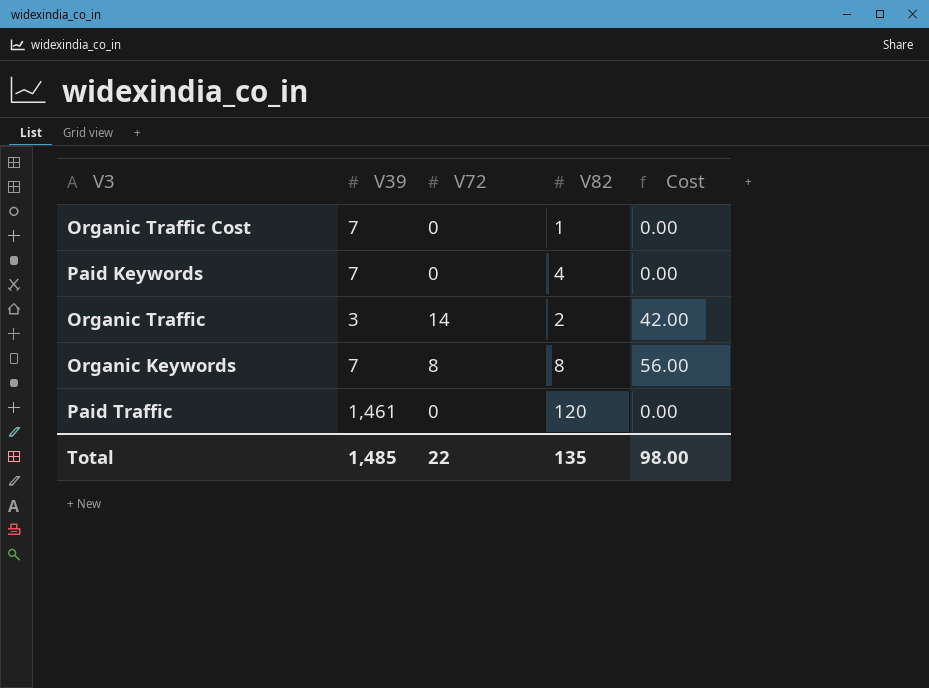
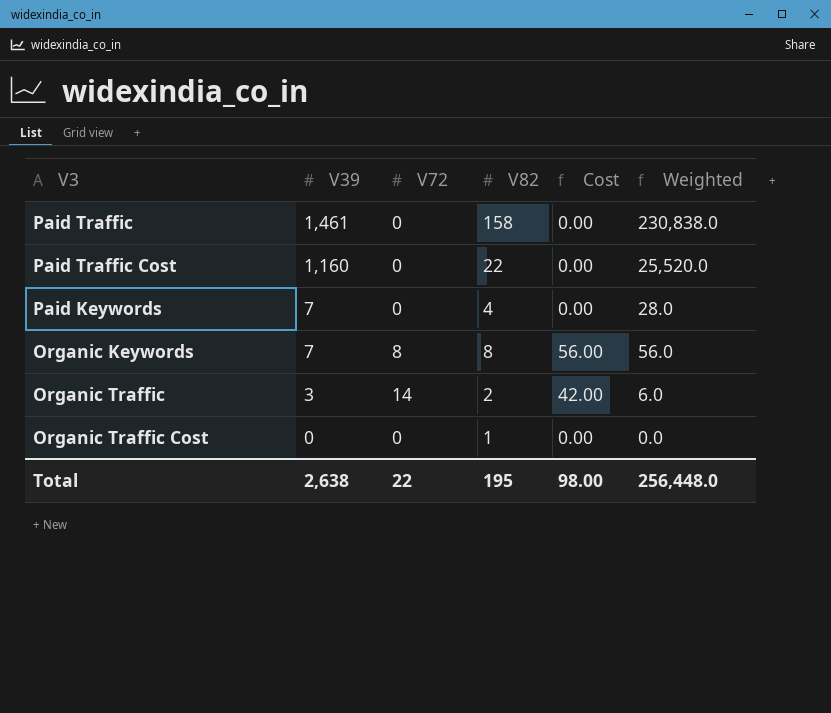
row order: none -> V39 descending
column Weighted | formula: none -> [V39] * [V82]
Paid Traffic | V82: 120 -> 158
row Paid Traffic Cost: none -> 1,160 | 0 | 22 | 0.00 | 25,520.0
Organic Traffic Cost | V39: 7 -> 0
Total | V39: 1,485 -> 2,638
Total | V82: 135 -> 195

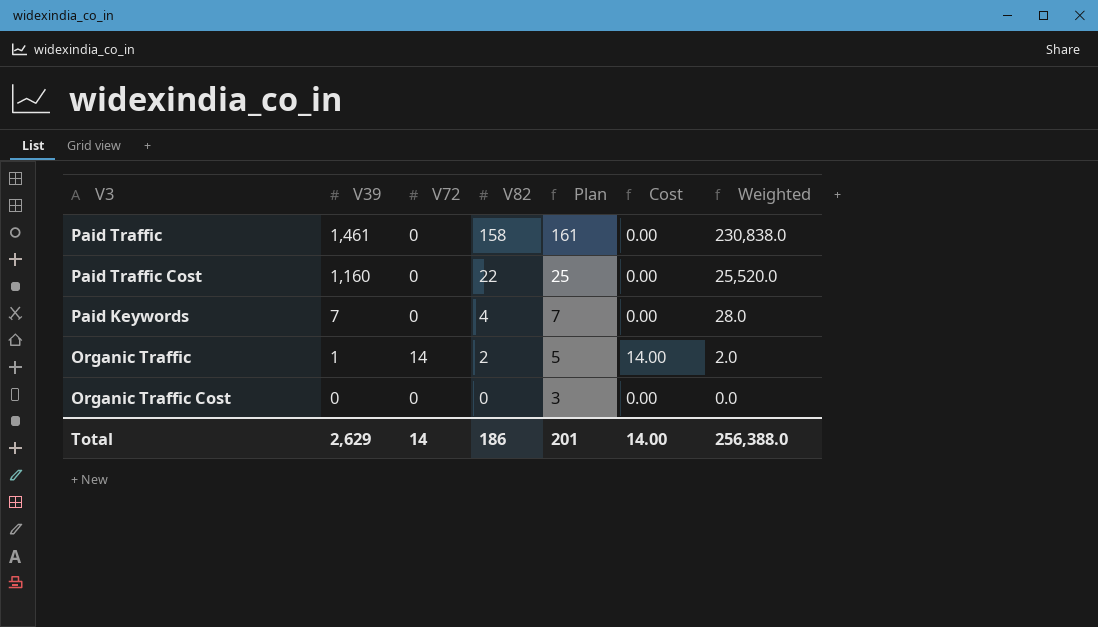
column Plan | formula: none -> [V82] + 3
row Organic Keywords: 7 | 8 | 8 | 56.00 | 56.0 -> none
Organic Traffic | V39: 3 -> 1
Organic Traffic | Cost: 42.00 -> 14.00
Organic Traffic | Weighted: 6.0 -> 2.0
Organic Traffic Cost | V82: 1 -> 0
Total | V39: 2,638 -> 2,629
Total | V72: 22 -> 14
Total | V82: 195 -> 186
Total | Cost: 98.00 -> 14.00
Total | Weighted: 256,448.0 -> 256,388.0

